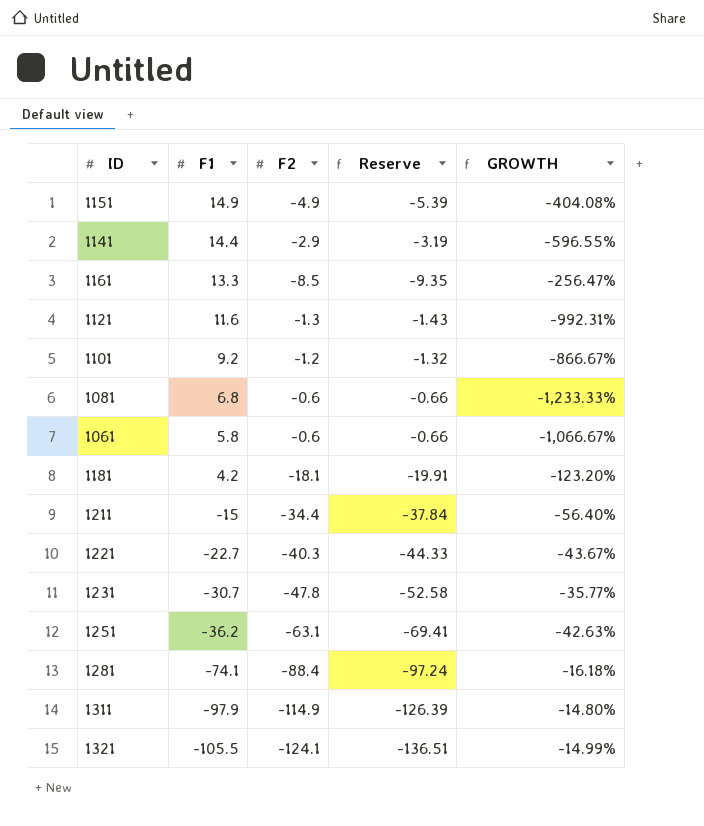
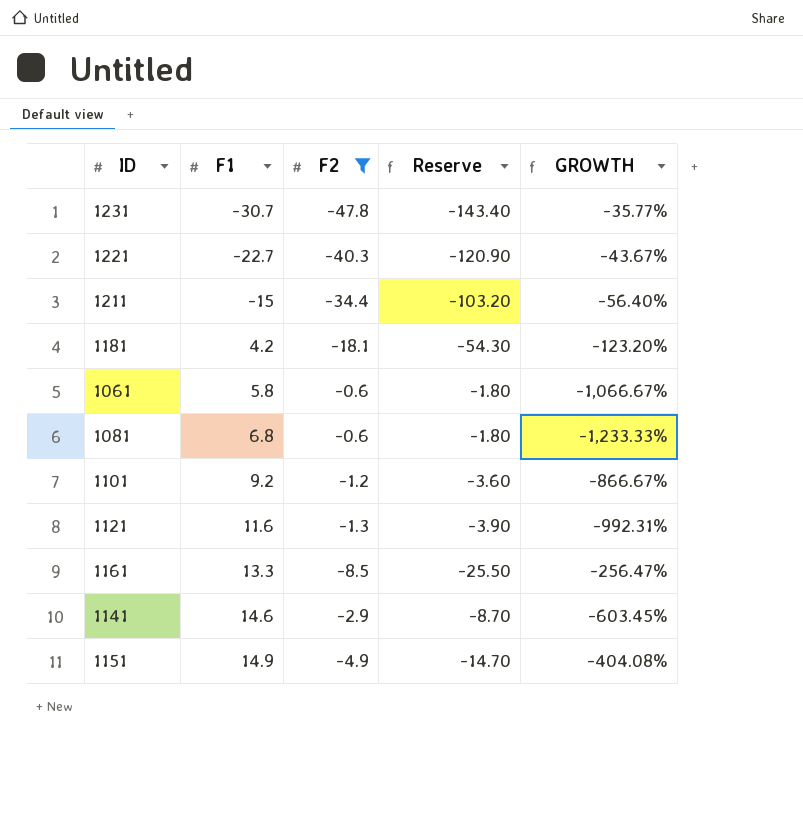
filter: none -> F2 >= -47.8
row order: F1 descending -> F1 ascending
column Reserve | formula: [F2] * 1.1 -> [F2] * 3
1141 | F1: 14.4 -> 14.6
1141 | GROWTH: -596.55% -> -603.45%

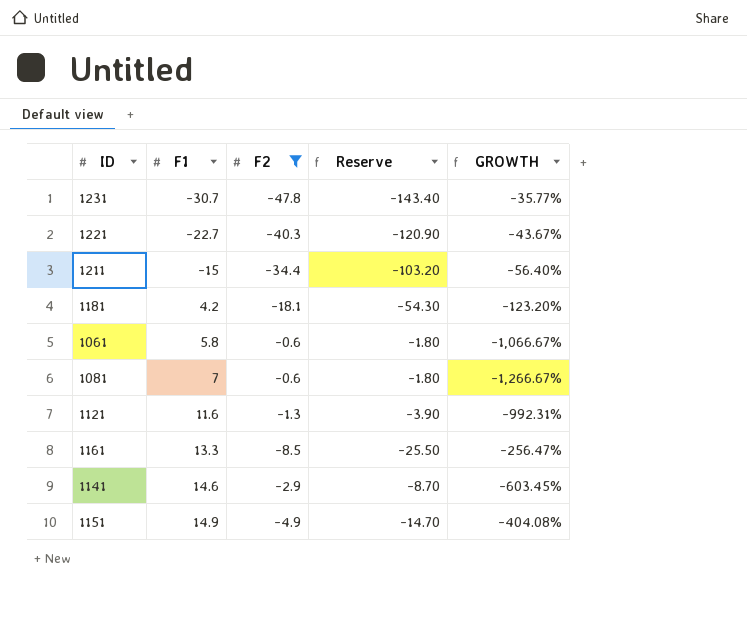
row 1101: 9.2 | -1.2 | -3.60 | -866.67% -> none
1081 | F1: 6.8 -> 7
1081 | GROWTH: -1,233.33% -> -1,266.67%

